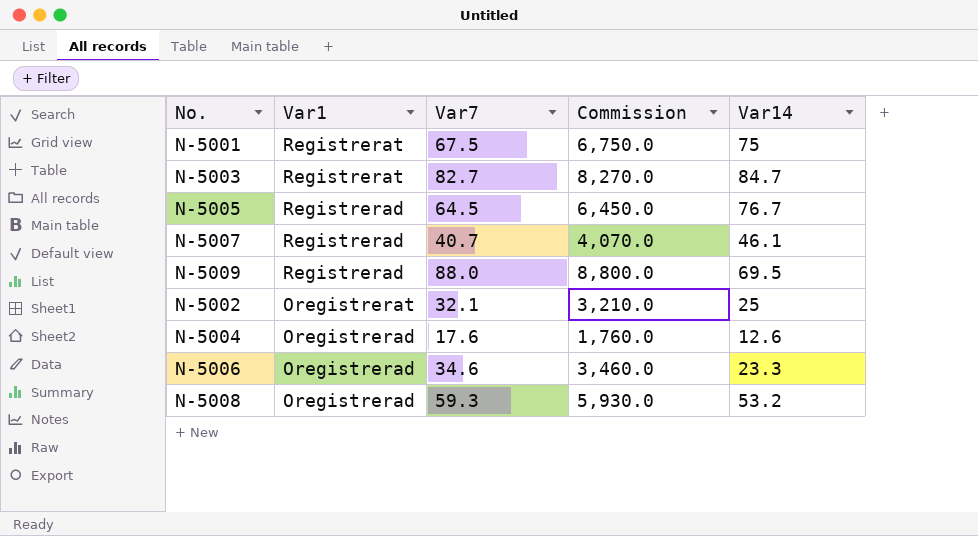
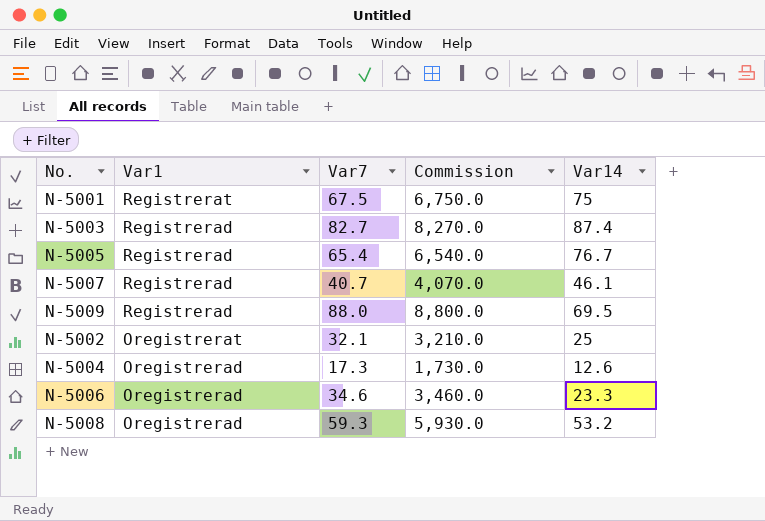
N-5003 | Var1: Registrerat -> Registrerad
N-5003 | Var14: 84.7 -> 87.4
N-5005 | Var7: 64.5 -> 65.4
N-5005 | Commission: 6,450.0 -> 6,540.0
N-5004 | Var7: 17.6 -> 17.3
N-5004 | Commission: 1,760.0 -> 1,730.0

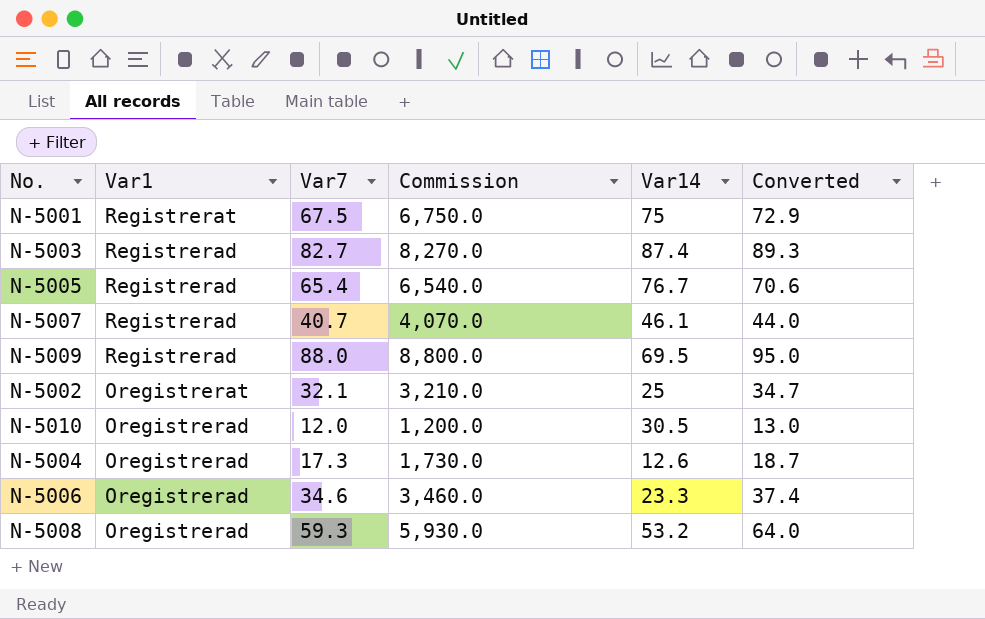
column Converted | formula: none -> [Var7] * 1.08
row N-5010: none -> Oregistrerad | 12.0 | 1,200.0 | 30.5 | 13.0

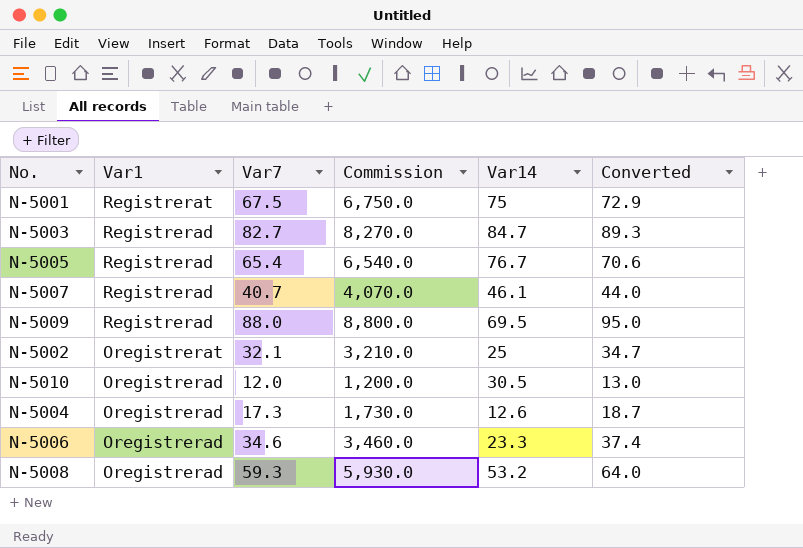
N-5003 | Var14: 87.4 -> 84.7

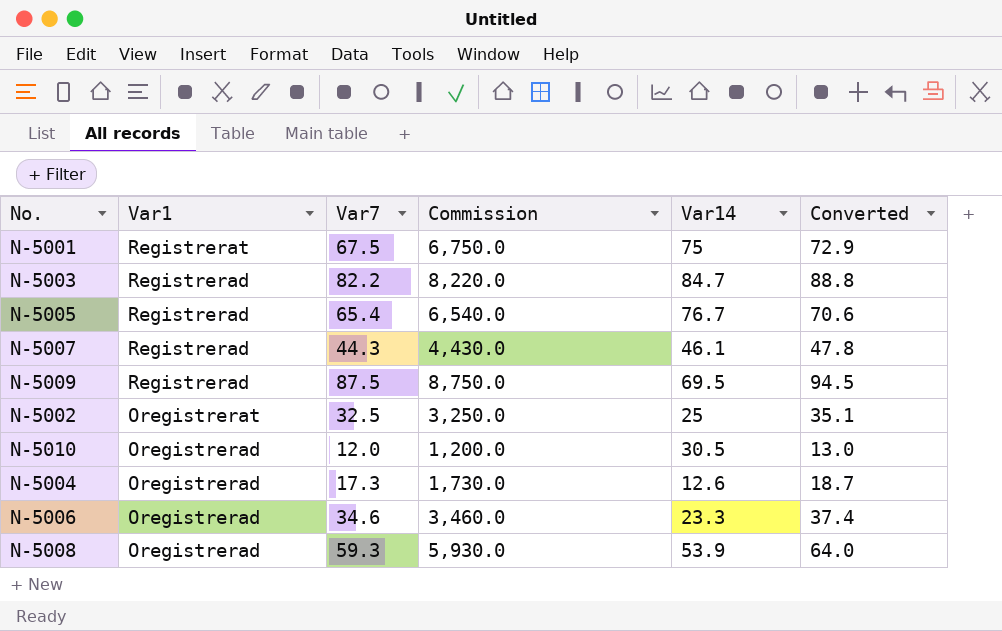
N-5003 | Var7: 82.7 -> 82.2
N-5003 | Commission: 8,270.0 -> 8,220.0
N-5003 | Converted: 89.3 -> 88.8
N-5007 | Var7: 40.7 -> 44.3
N-5007 | Commission: 4,070.0 -> 4,430.0
N-5007 | Converted: 44.0 -> 47.8
N-5009 | Var7: 88.0 -> 87.5
N-5009 | Commission: 8,800.0 -> 8,750.0
N-5009 | Converted: 95.0 -> 94.5
N-5002 | Var7: 32.1 -> 32.5
N-5002 | Commission: 3,210.0 -> 3,250.0
N-5002 | Converted: 34.7 -> 35.1
N-5008 | Var14: 53.2 -> 53.9

